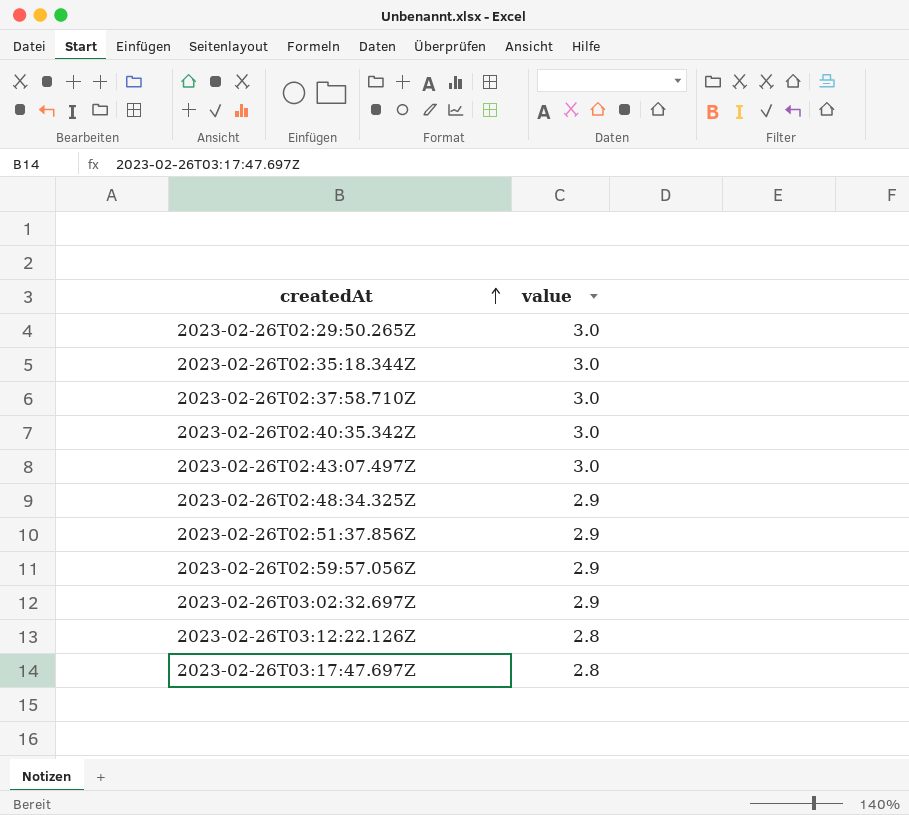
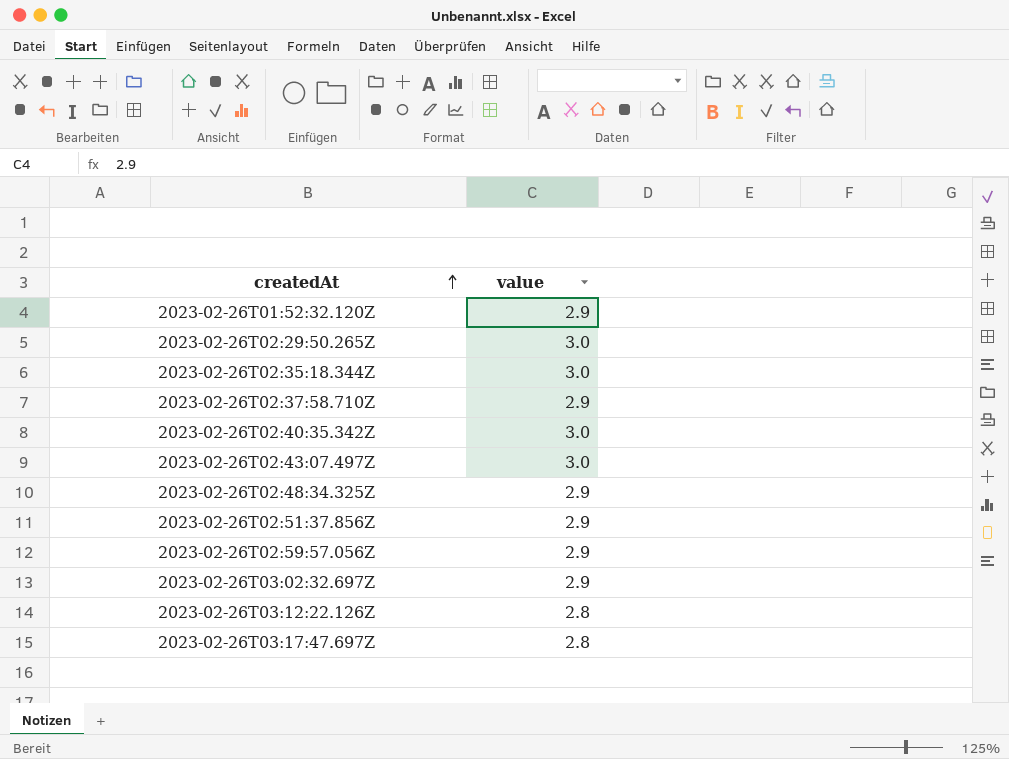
row 2023-02-26T01:52:32.120Z: none -> 2.9
2023-02-26T02:37:58.710Z | value: 3.0 -> 2.9

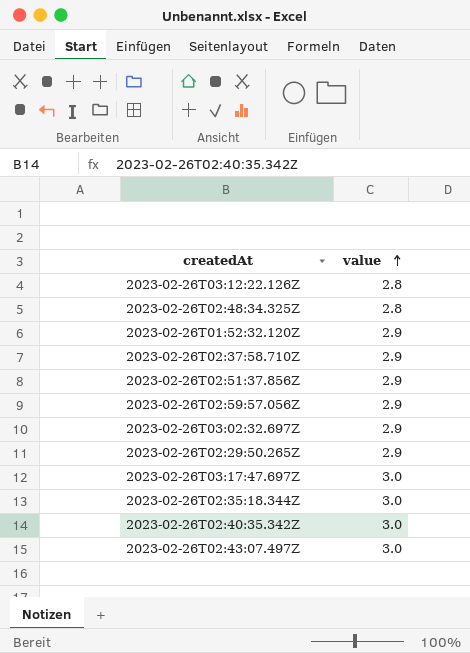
row order: createdAt ascending -> value ascending
2023-02-26T02:48:34.325Z | value: 2.9 -> 2.8
2023-02-26T02:29:50.265Z | value: 3.0 -> 2.9
2023-02-26T03:17:47.697Z | value: 2.8 -> 3.0

